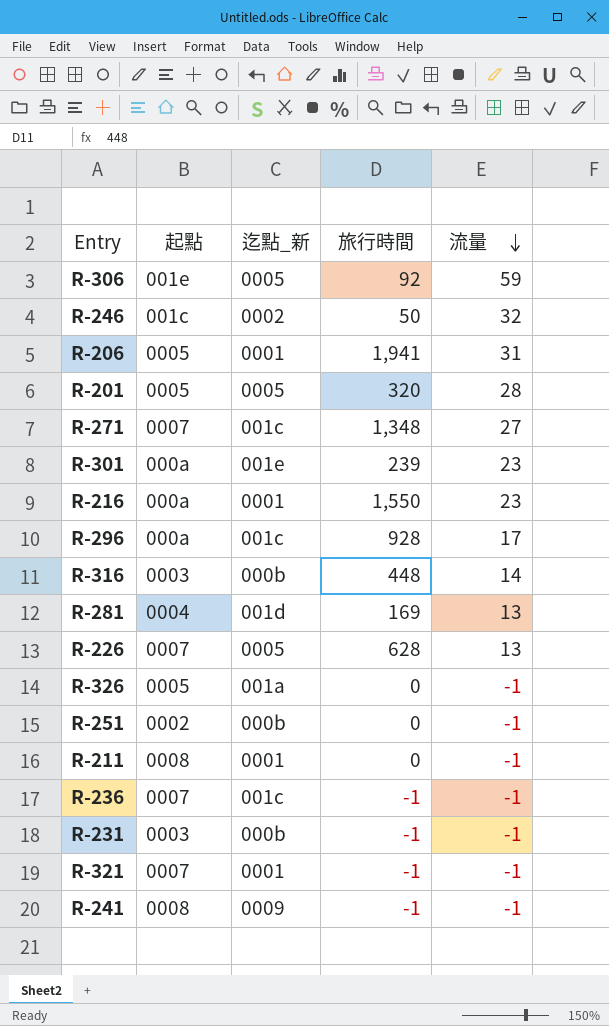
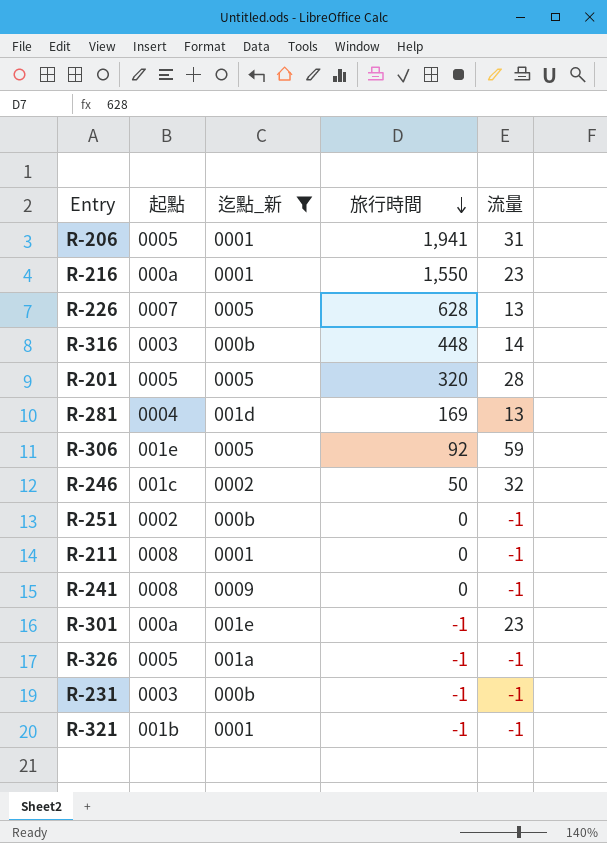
filter: none -> 迄點_新 != 001c
row order: 流量 descending -> 旅行時間 descending
R-241 | 旅行時間: -1 -> 0
R-301 | 旅行時間: 239 -> -1
R-326 | 旅行時間: 0 -> -1
R-321 | 起點: 0007 -> 001b

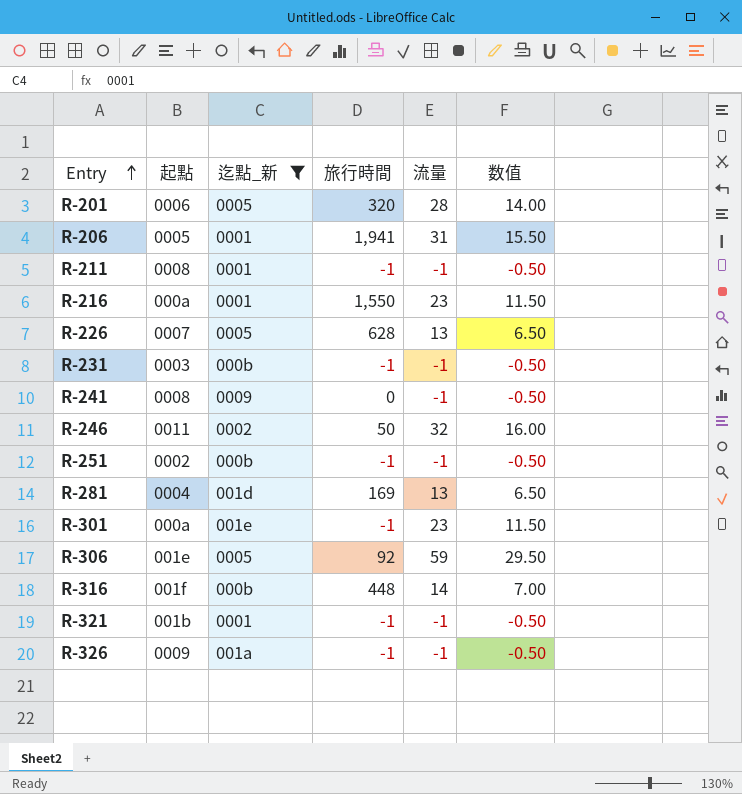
row order: 旅行時間 descending -> Entry ascending
column 数值 | formula: none -> [流量] * 0.5
R-201 | 起點: 0005 -> 0006
R-211 | 旅行時間: 0 -> -1
R-246 | 起點: 001c -> 0011
R-251 | 旅行時間: 0 -> -1
R-316 | 起點: 0003 -> 001f
R-326 | 起點: 0005 -> 0009

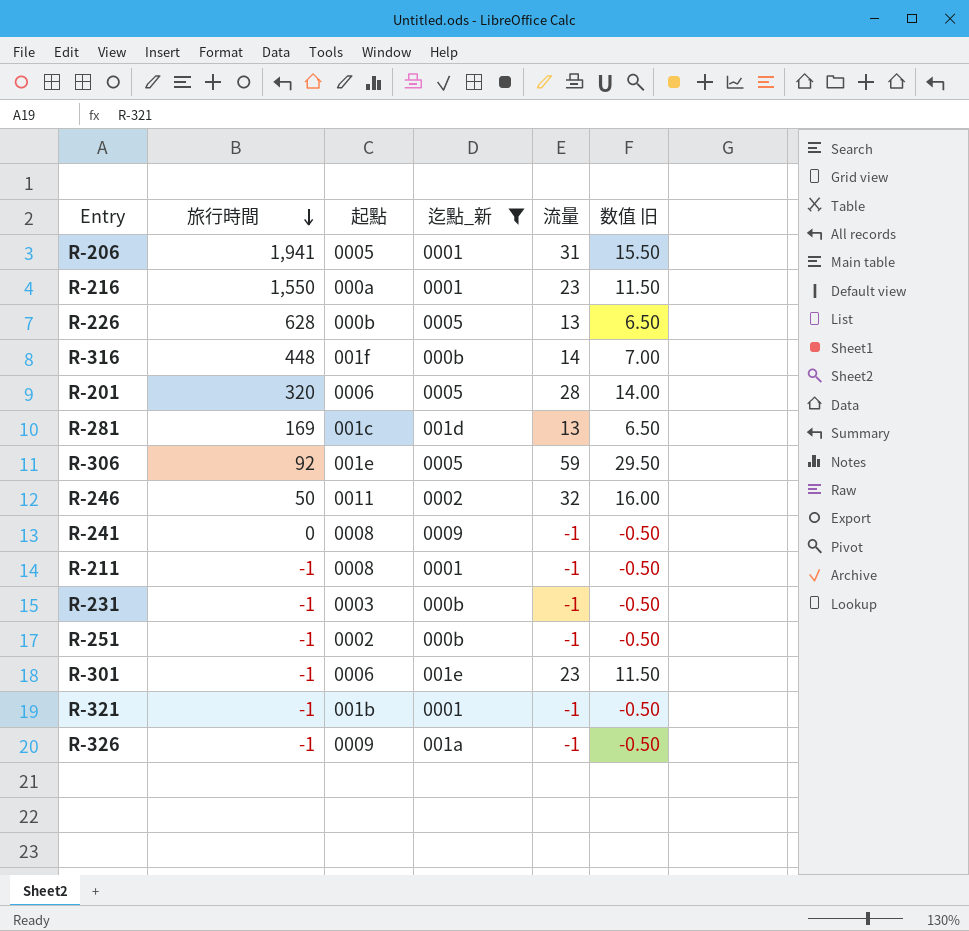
row order: Entry ascending -> 旅行時間 descending
column 旅行時間 | position: 4 -> 2
column name: 数值 -> 数值 旧
R-226 | 起點: 0007 -> 000b
R-281 | 起點: 0004 -> 001c
R-301 | 起點: 000a -> 0006

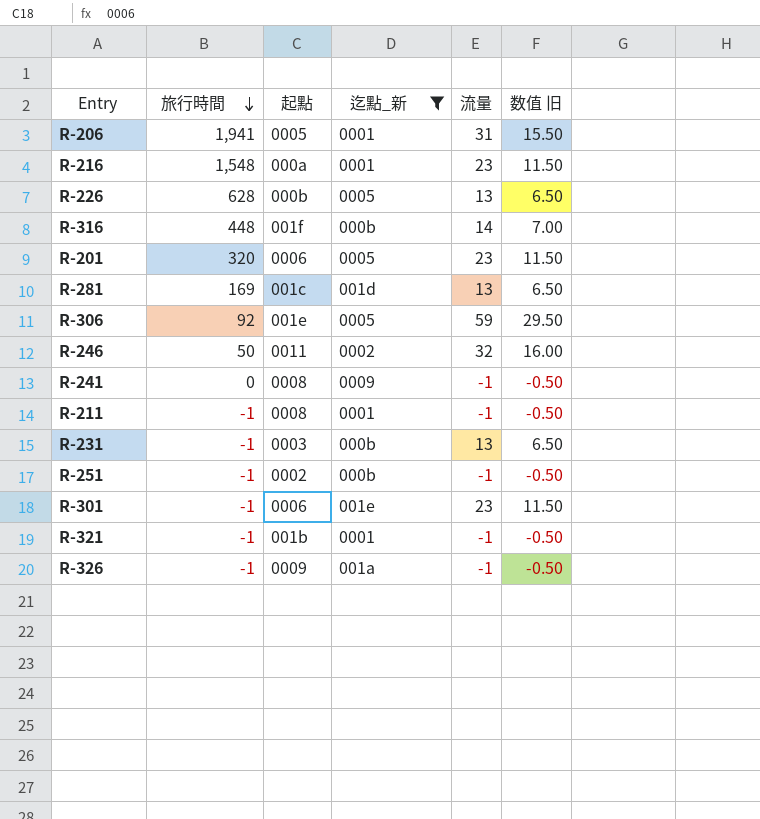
R-216 | 旅行時間: 1,550 -> 1,548
R-201 | 流量: 28 -> 23
R-201 | 数值 旧: 14.00 -> 11.50
R-231 | 流量: -1 -> 13
R-231 | 数值 旧: -0.50 -> 6.50

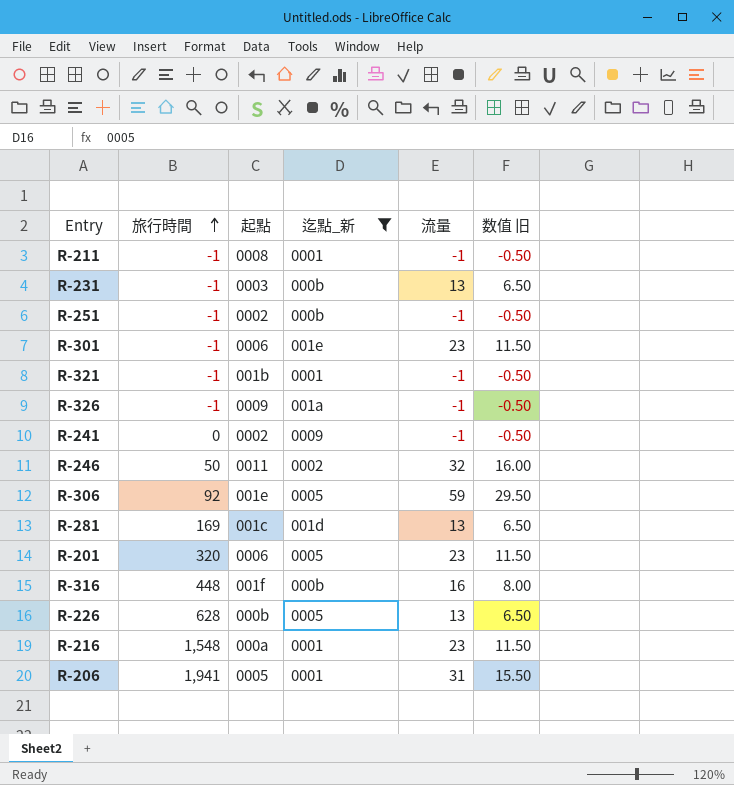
row order: 旅行時間 descending -> 旅行時間 ascending
R-241 | 起點: 0008 -> 0002
R-316 | 流量: 14 -> 16
R-316 | 数值 旧: 7.00 -> 8.00

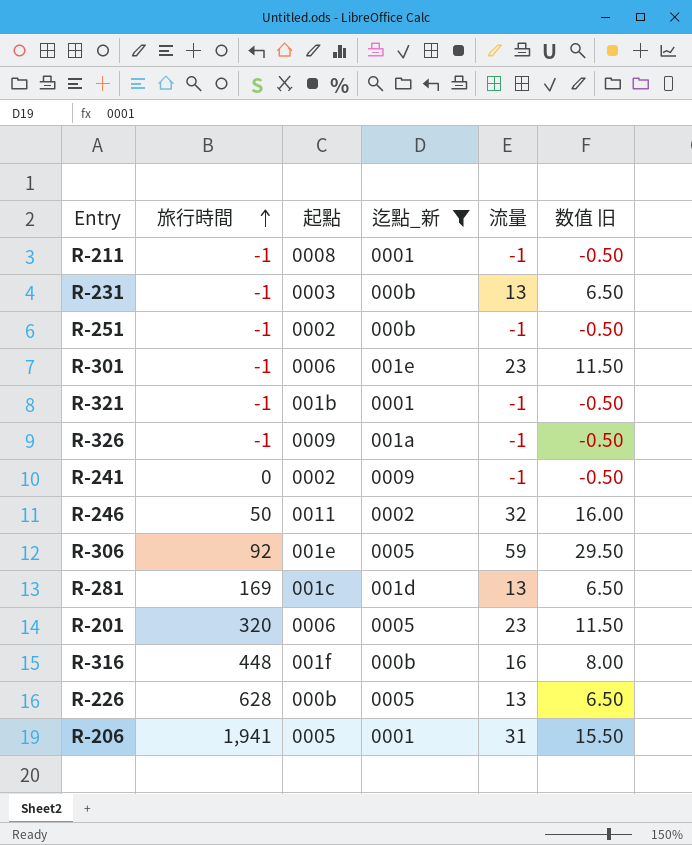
row R-216: 1,548 | 000a | 0001 | 23 | 11.50 -> none

